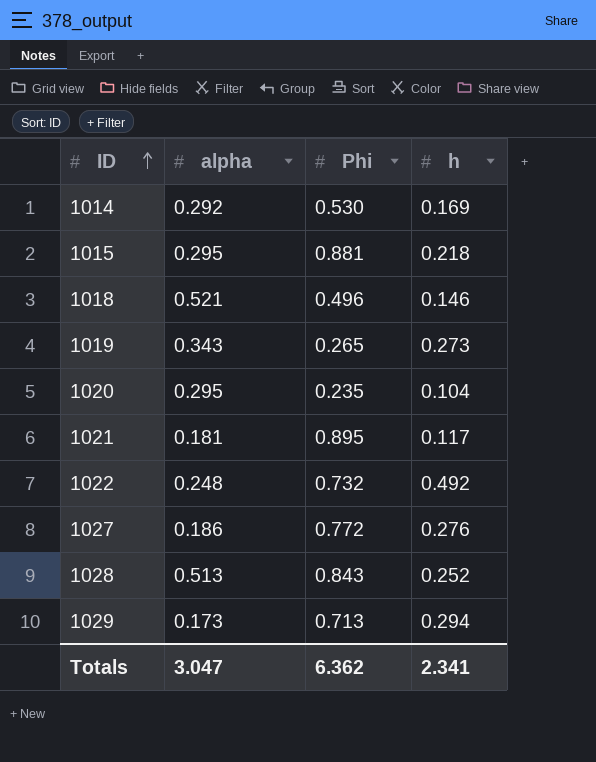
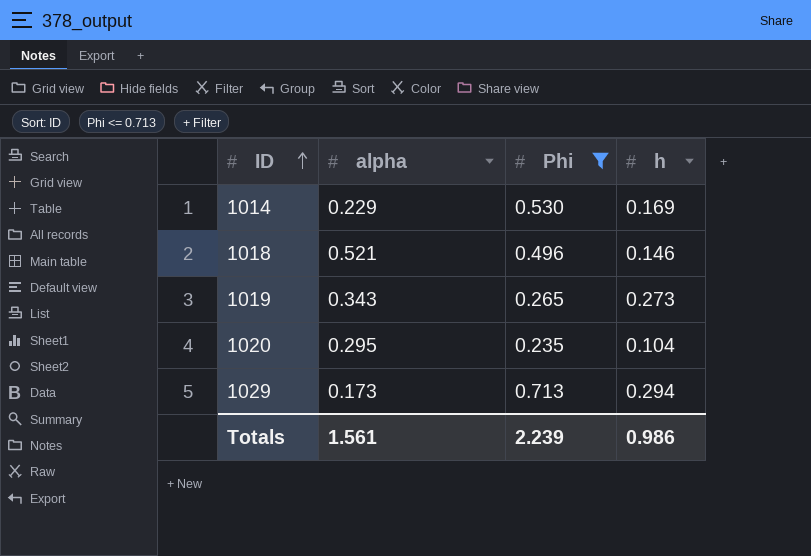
filter: none -> Phi <= 0.713
1014 | alpha: 0.292 -> 0.229
Totals | alpha: 3.047 -> 1.561
Totals | Phi: 6.362 -> 2.239
Totals | h: 2.341 -> 0.986

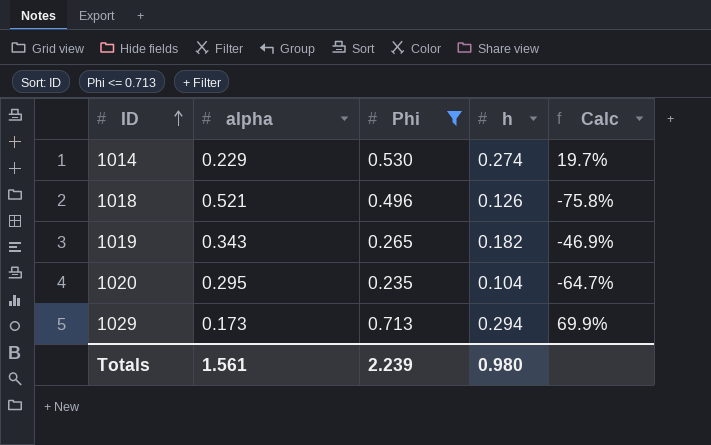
column Calc | formula: none -> ([h] - [alpha]) / [alpha]
1014 | h: 0.169 -> 0.274
1018 | h: 0.146 -> 0.126
1019 | h: 0.273 -> 0.182
Totals | h: 0.986 -> 0.980

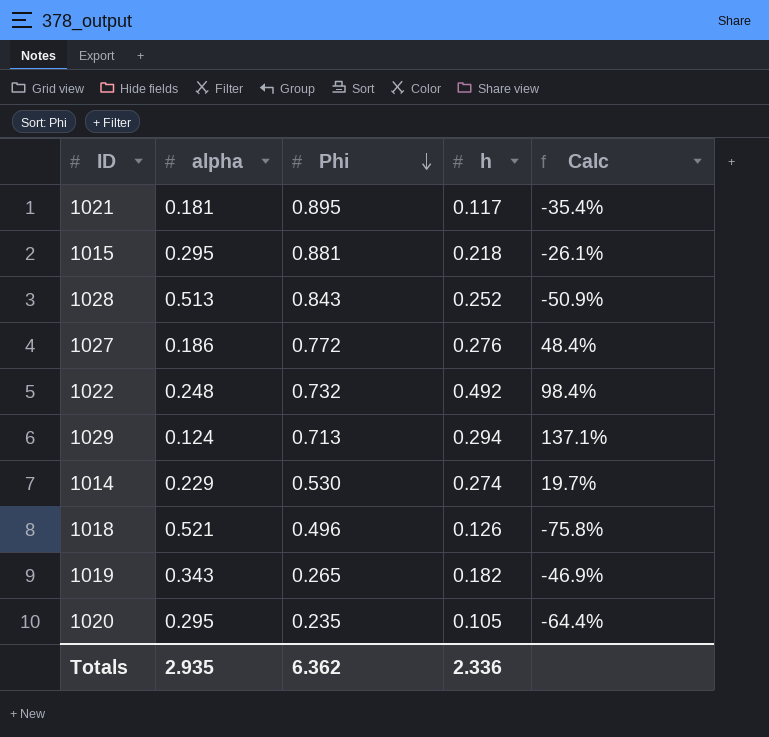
filter: Phi <= 0.713 -> none
row order: ID ascending -> Phi descending
1029 | alpha: 0.173 -> 0.124
1029 | Calc: 69.9% -> 137.1%
1020 | h: 0.104 -> 0.105
1020 | Calc: -64.7% -> -64.4%
Totals | alpha: 1.561 -> 2.935
Totals | Phi: 2.239 -> 6.362
Totals | h: 0.980 -> 2.336

